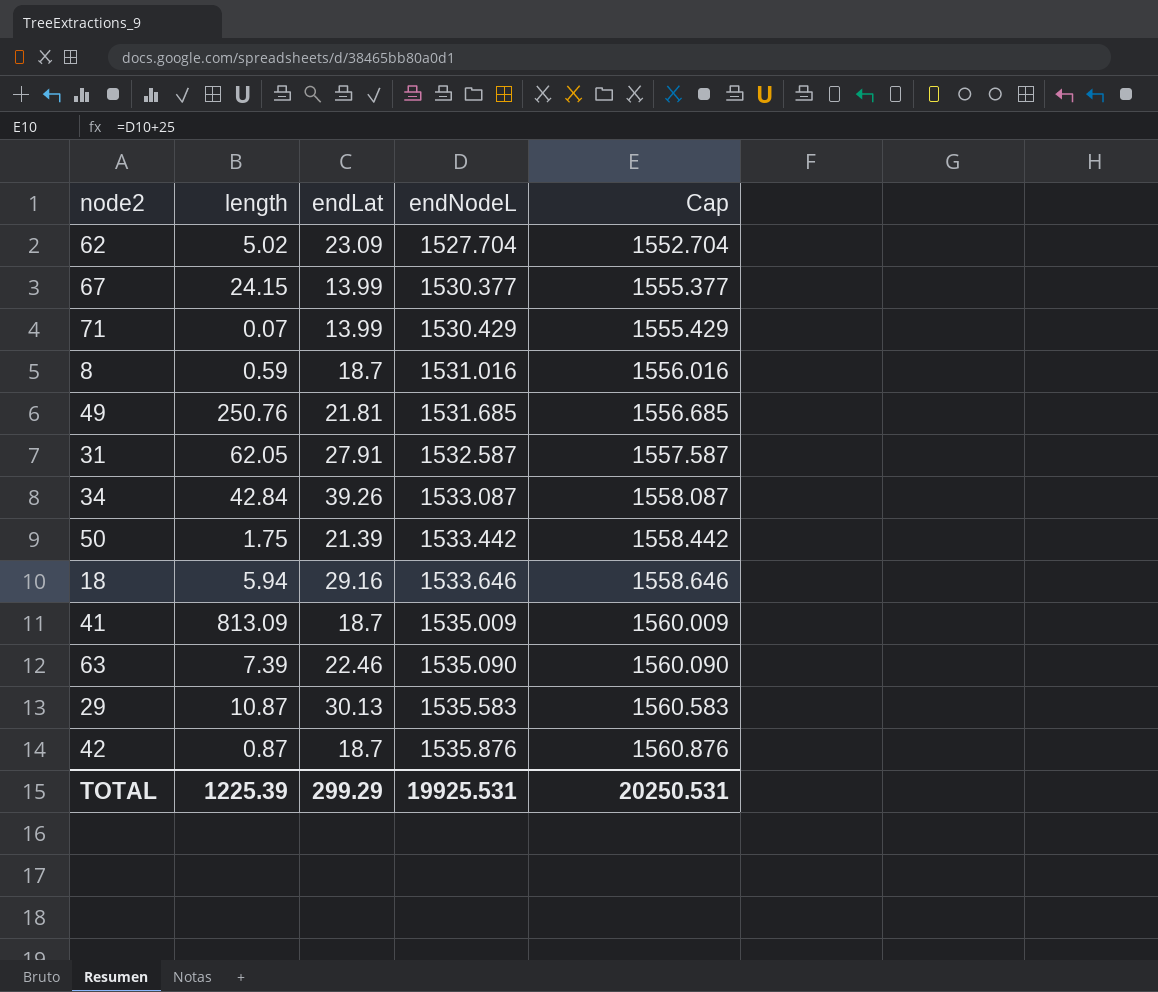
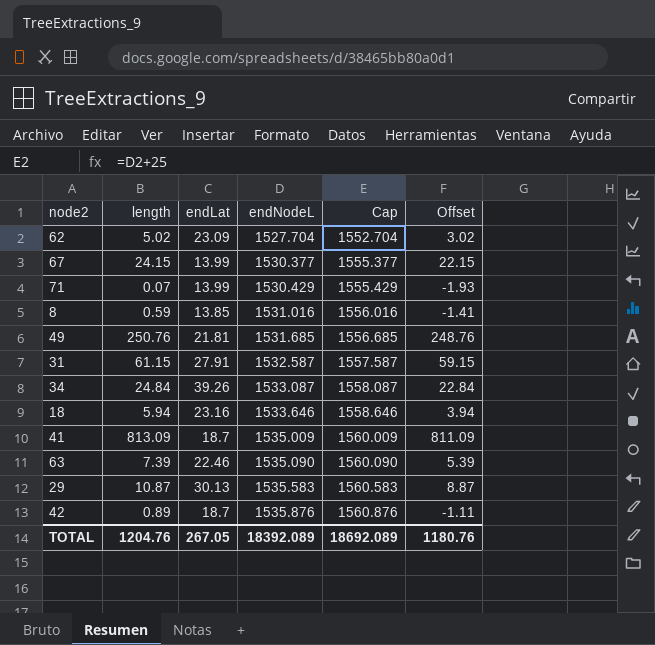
column Offset | formula: none -> [length] - 2
row 50: 1.75 | 21.39 | 1533.442 | 1558.442 -> none
8 | endLat: 18.7 -> 13.85
31 | length: 62.05 -> 61.15
34 | length: 42.84 -> 24.84
18 | endLat: 29.16 -> 23.16
42 | length: 0.87 -> 0.89
TOTAL | length: 1225.39 -> 1204.76
TOTAL | endLat: 299.29 -> 267.05
TOTAL | endNodeL: 19925.531 -> 18392.089
TOTAL | Cap: 20250.531 -> 18692.089

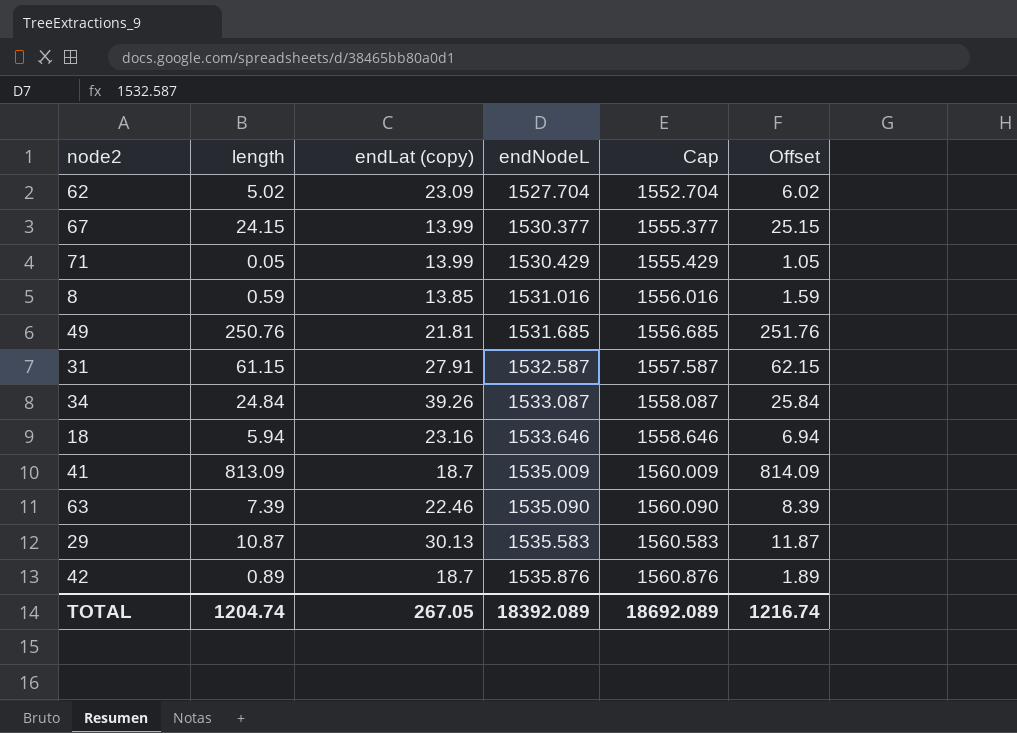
column name: endLat -> endLat (copy)
column Offset | formula: [length] - 2 -> [length] + 1
71 | length: 0.07 -> 0.05
TOTAL | length: 1204.76 -> 1204.74
TOTAL | Offset: 1180.76 -> 1216.74

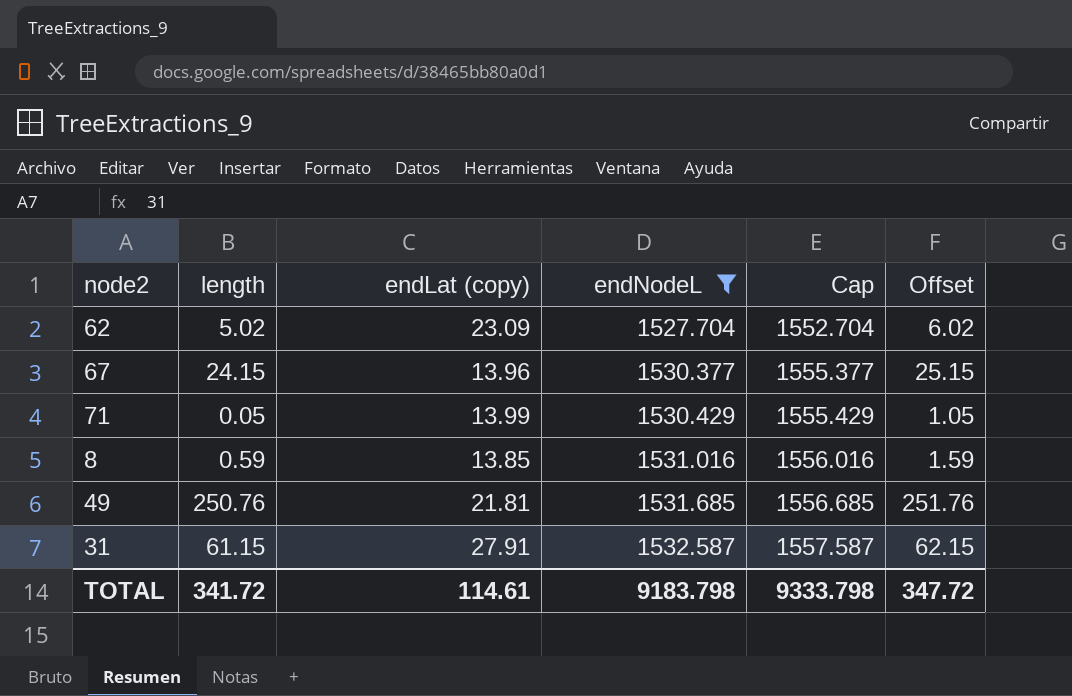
filter: none -> endNodeL <= 1532.587
67 | endLat (copy): 13.99 -> 13.96
TOTAL | length: 1204.74 -> 341.72
TOTAL | endLat (copy): 267.05 -> 114.61
TOTAL | endNodeL: 18392.089 -> 9183.798
TOTAL | Cap: 18692.089 -> 9333.798
TOTAL | Offset: 1216.74 -> 347.72

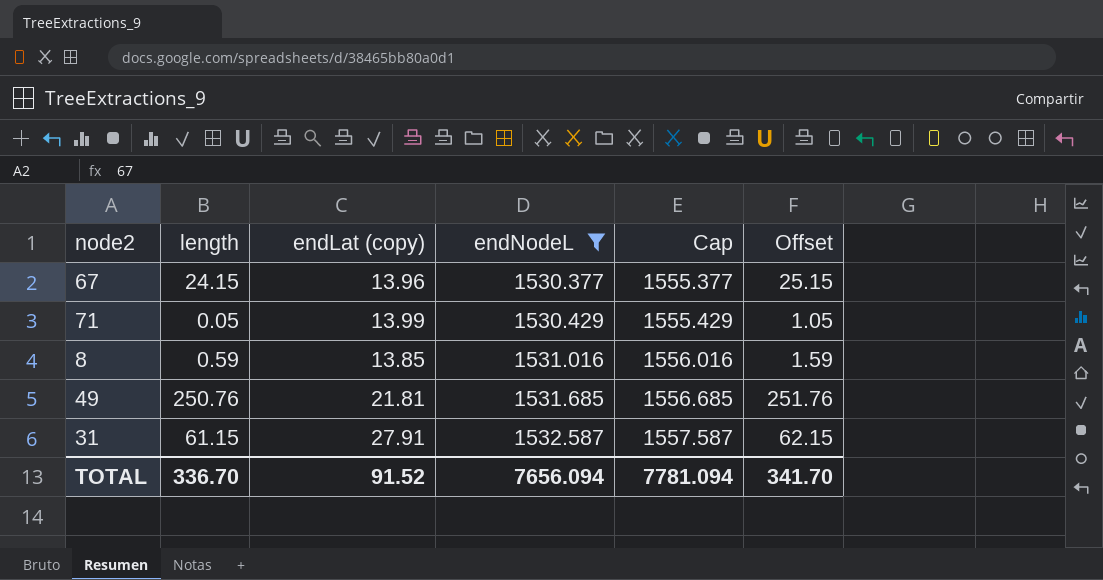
row 62: 5.02 | 23.09 | 1527.704 | 1552.704 | 6.02 -> none
TOTAL | length: 341.72 -> 336.70
TOTAL | endLat (copy): 114.61 -> 91.52
TOTAL | endNodeL: 9183.798 -> 7656.094
TOTAL | Cap: 9333.798 -> 7781.094
TOTAL | Offset: 347.72 -> 341.70

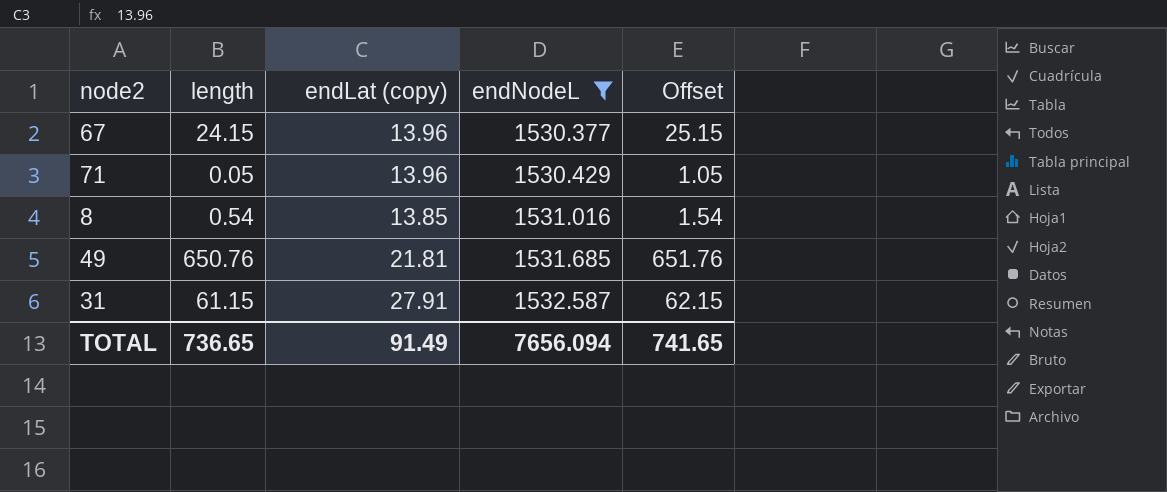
column Cap | formula: [endNodeL] + 25 -> none
71 | endLat (copy): 13.99 -> 13.96
8 | length: 0.59 -> 0.54
8 | Offset: 1.59 -> 1.54
49 | length: 250.76 -> 650.76
49 | Offset: 251.76 -> 651.76
TOTAL | length: 336.70 -> 736.65
TOTAL | endLat (copy): 91.52 -> 91.49
TOTAL | Offset: 341.70 -> 741.65

